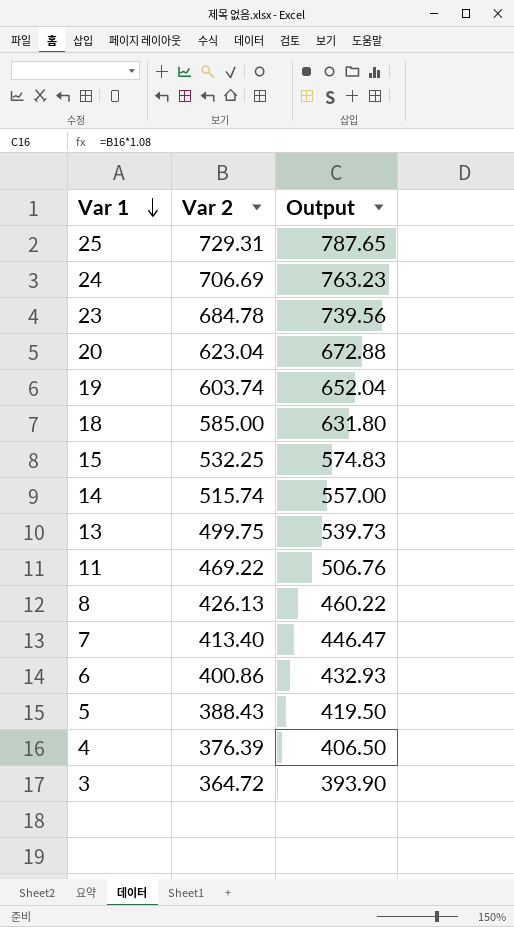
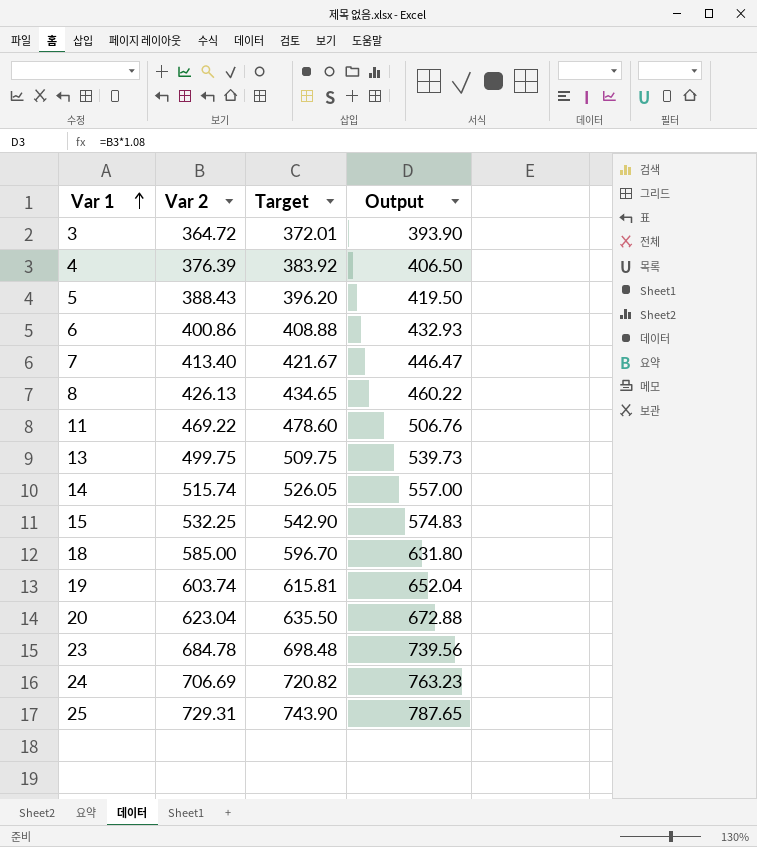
row order: Var 1 descending -> Var 1 ascending
column Target | formula: none -> [Var 2] * 1.02

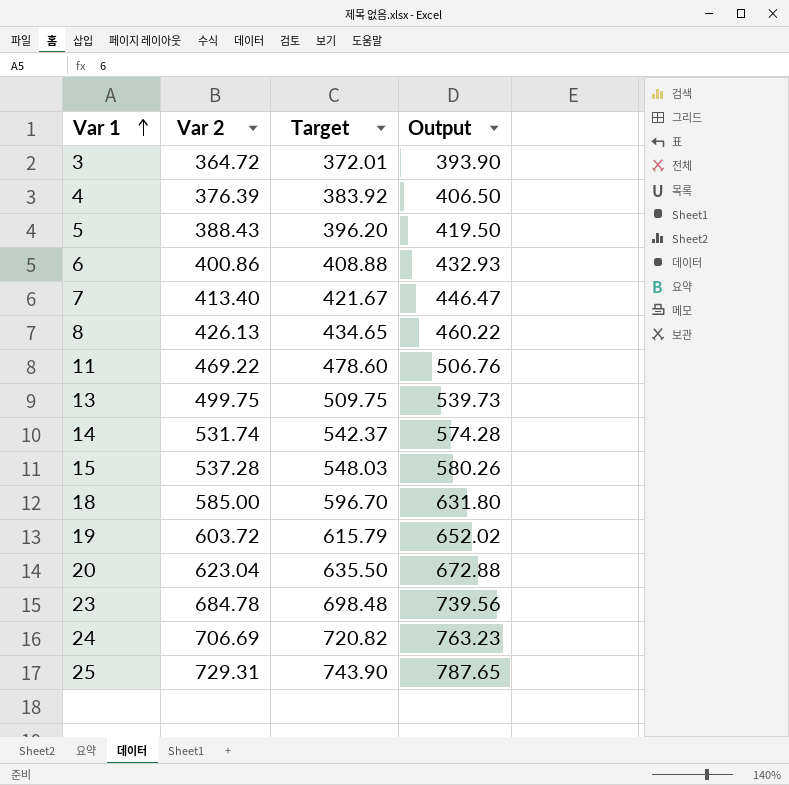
14 | Var 2: 515.74 -> 531.74
14 | Target: 526.05 -> 542.37
14 | Output: 557.00 -> 574.28
15 | Var 2: 532.25 -> 537.28
15 | Target: 542.90 -> 548.03
15 | Output: 574.83 -> 580.26
19 | Var 2: 603.74 -> 603.72
19 | Target: 615.81 -> 615.79
19 | Output: 652.04 -> 652.02

